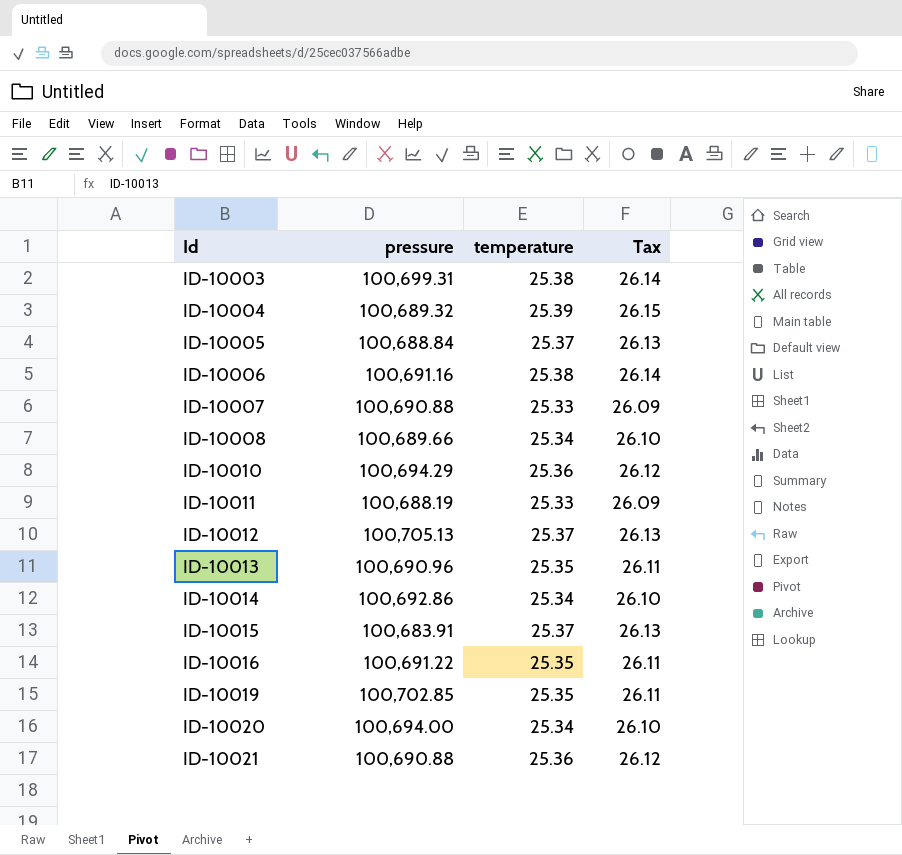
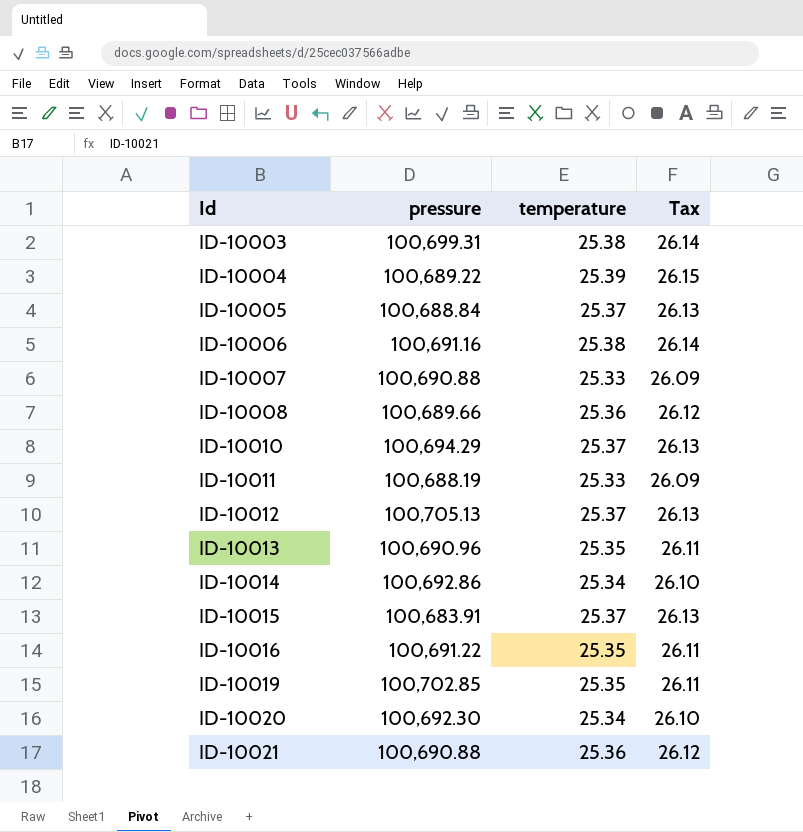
ID-10004 | pressure: 100,689.32 -> 100,689.22
ID-10008 | temperature: 25.34 -> 25.36
ID-10008 | Tax: 26.10 -> 26.12
ID-10010 | temperature: 25.36 -> 25.37
ID-10010 | Tax: 26.12 -> 26.13
ID-10020 | pressure: 100,694.00 -> 100,692.30

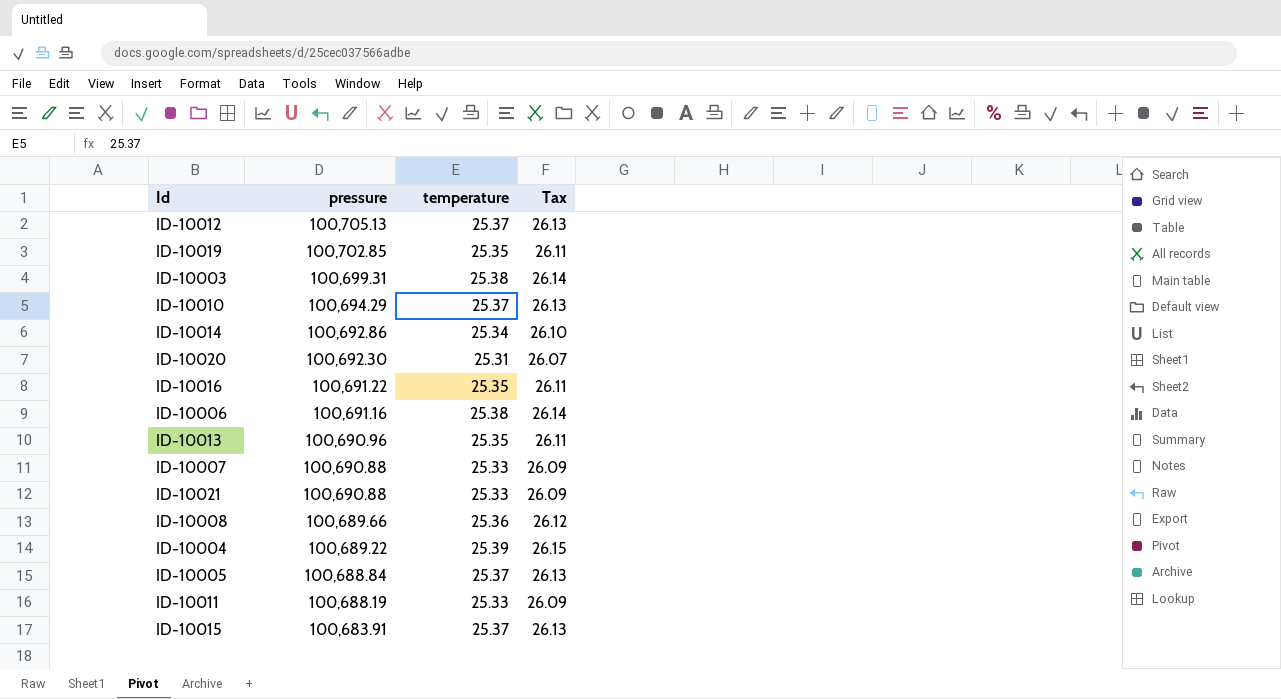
row order: Id ascending -> pressure descending
ID-10020 | temperature: 25.34 -> 25.31
ID-10020 | Tax: 26.10 -> 26.07
ID-10021 | temperature: 25.36 -> 25.33
ID-10021 | Tax: 26.12 -> 26.09

